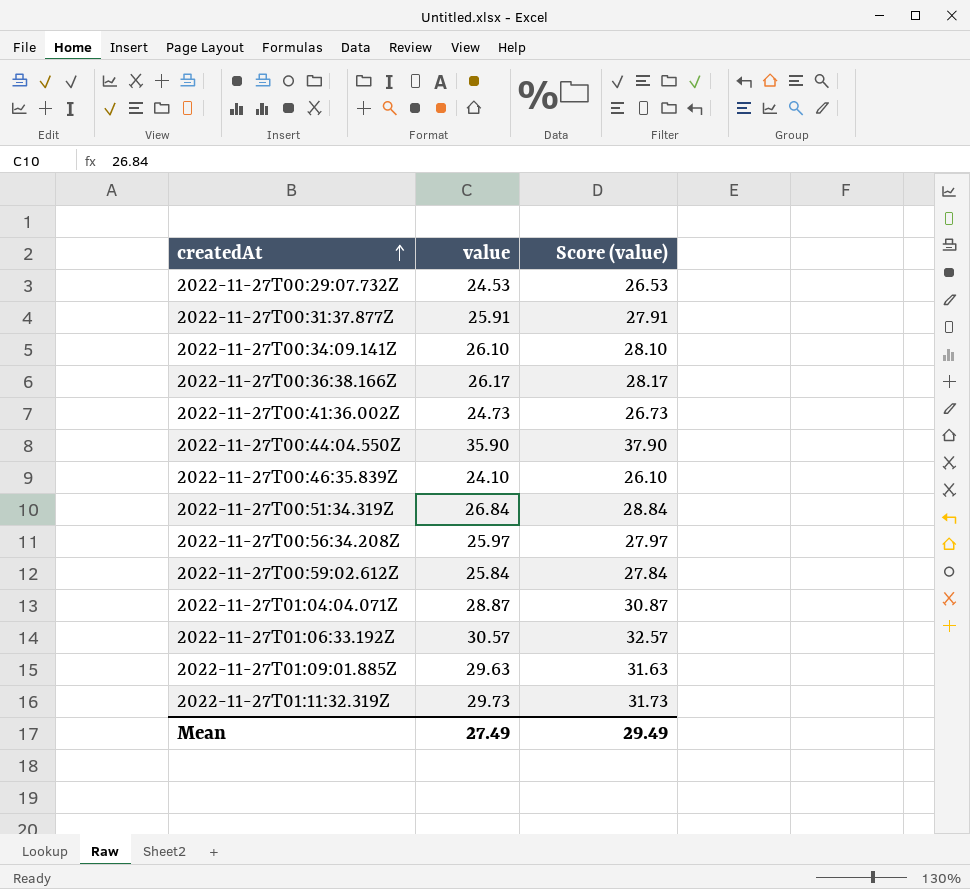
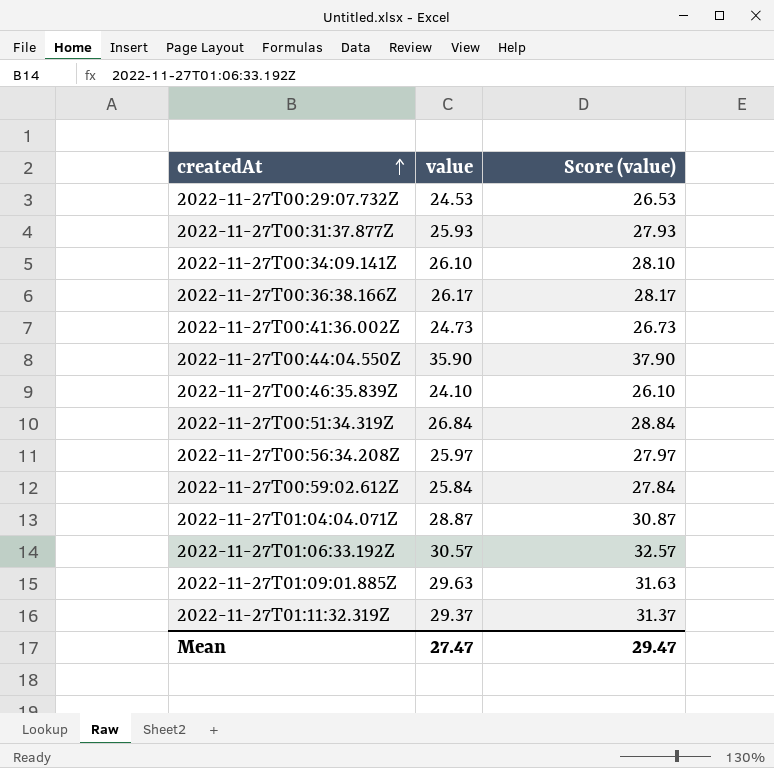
2022-11-27T00:31:37.877Z | value: 25.91 -> 25.93
2022-11-27T00:31:37.877Z | Score (value): 27.91 -> 27.93
2022-11-27T01:11:32.319Z | value: 29.73 -> 29.37
2022-11-27T01:11:32.319Z | Score (value): 31.73 -> 31.37
Mean | value: 27.49 -> 27.47
Mean | Score (value): 29.49 -> 29.47

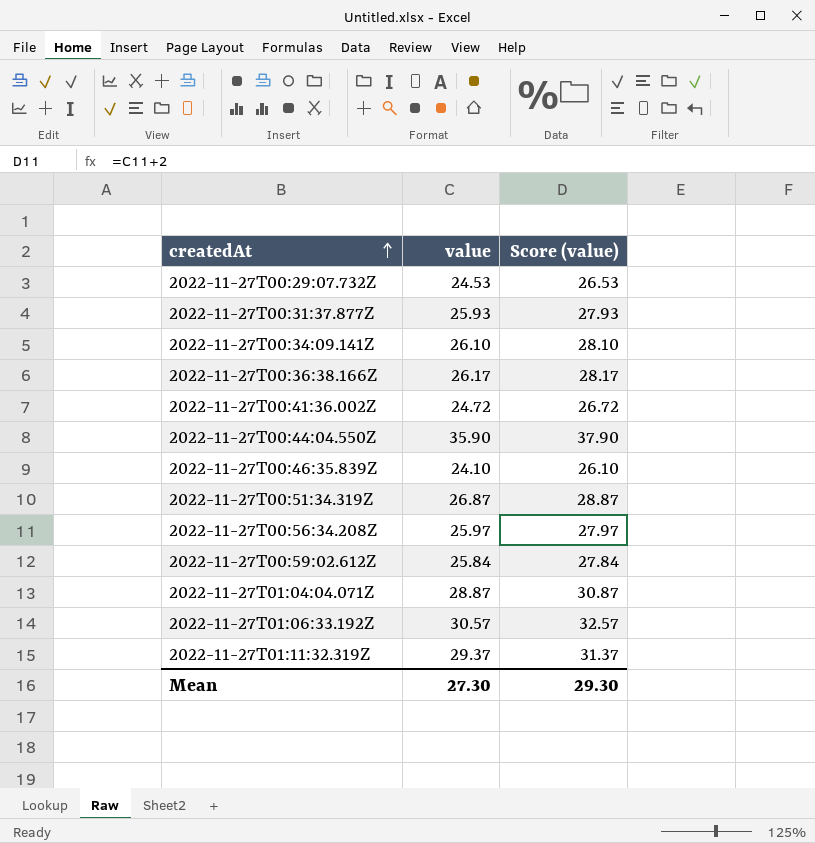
row 2022-11-27T01:09:01.885Z: 29.63 | 31.63 -> none
2022-11-27T00:41:36.002Z | value: 24.73 -> 24.72
2022-11-27T00:41:36.002Z | Score (value): 26.73 -> 26.72
2022-11-27T00:51:34.319Z | value: 26.84 -> 26.87
2022-11-27T00:51:34.319Z | Score (value): 28.84 -> 28.87
Mean | value: 27.47 -> 27.30
Mean | Score (value): 29.47 -> 29.30

